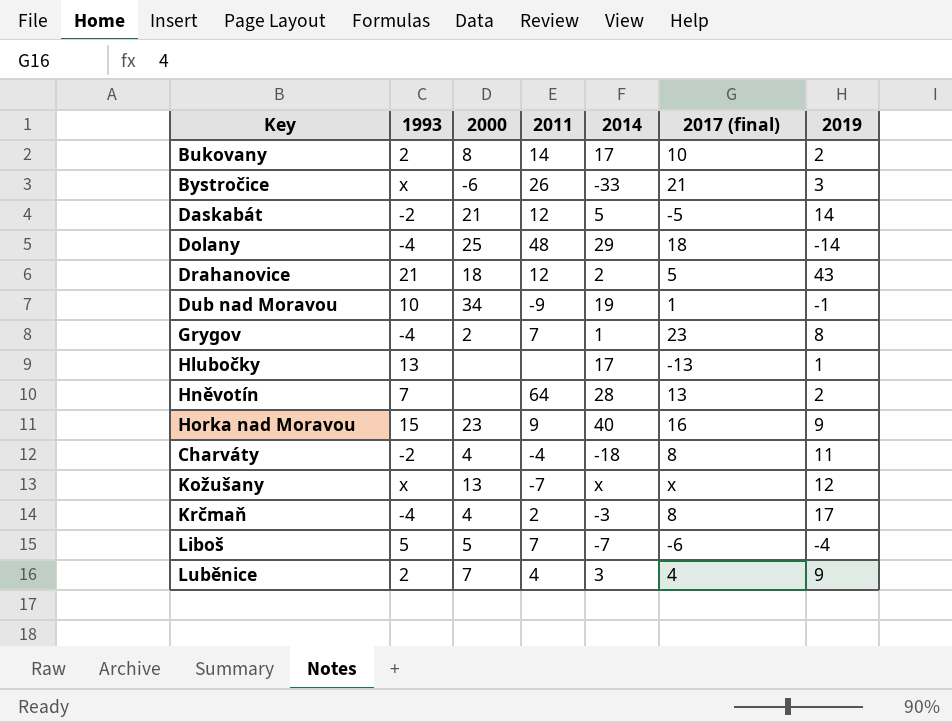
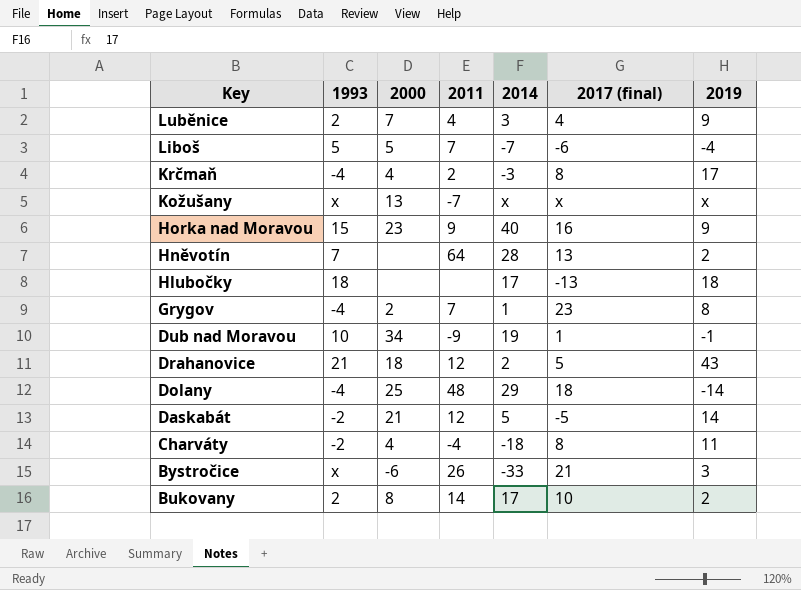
row order: none -> Key descending
Kožušany | 2019: 12 -> x
Hlubočky | 1993: 13 -> 18
Hlubočky | 2019: 1 -> 18

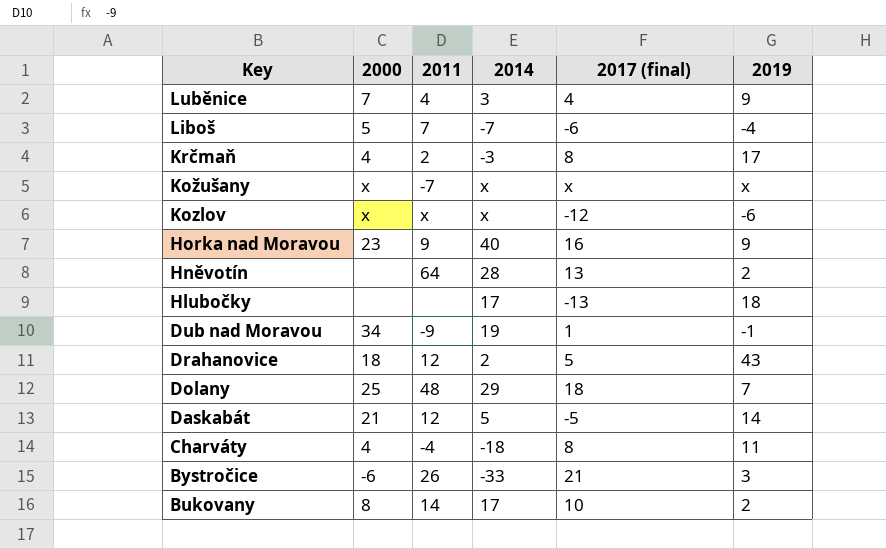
column 1993 | position: 2 -> none
row Grygov: -4 | 2 | 7 | 1 | 23 | 8 -> none
Kožušany | 2000: 13 -> x
row Kozlov: none -> x | x | x | -12 | -6
Dolany | 2019: -14 -> 7

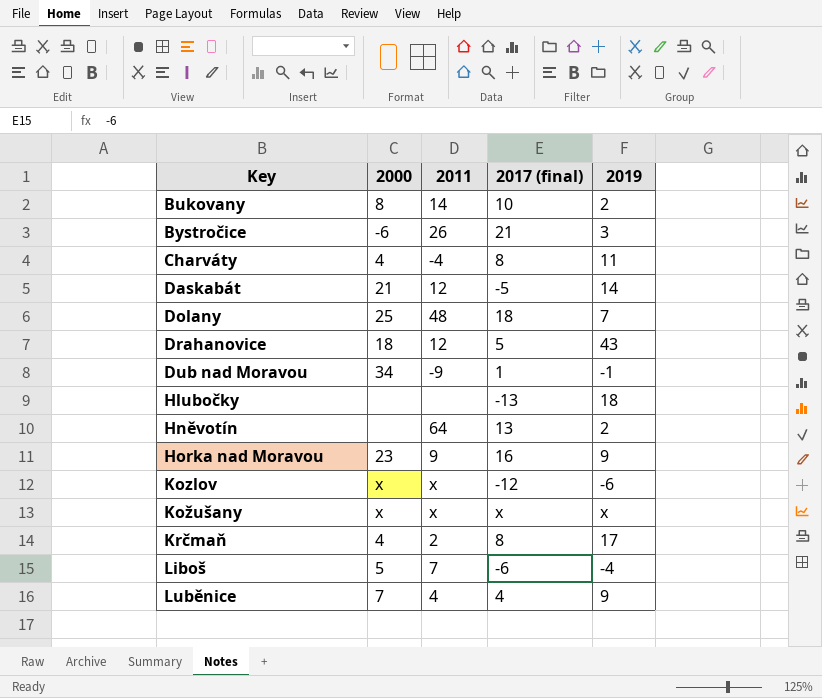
row order: Key descending -> Key ascending
column 2014 | position: 4 -> none
Kožušany | 2011: -7 -> x

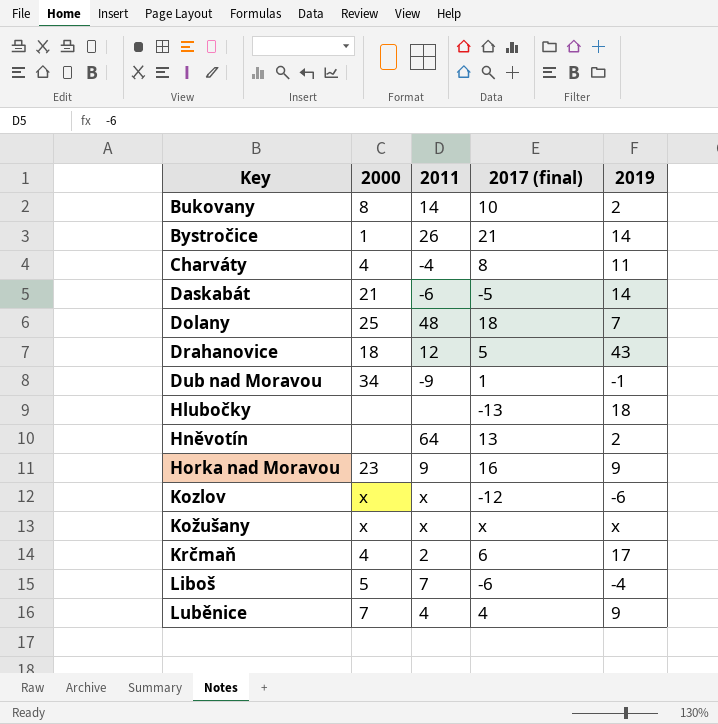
Bystročice | 2000: -6 -> 1
Bystročice | 2019: 3 -> 14
Daskabát | 2011: 12 -> -6
Krčmaň | 2017 (final): 8 -> 6

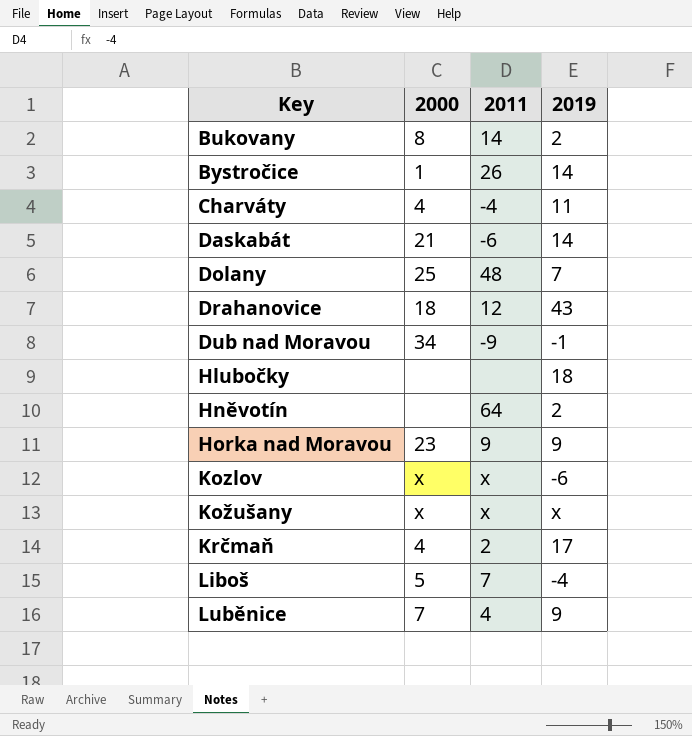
column 2017 (final) | position: 4 -> none

